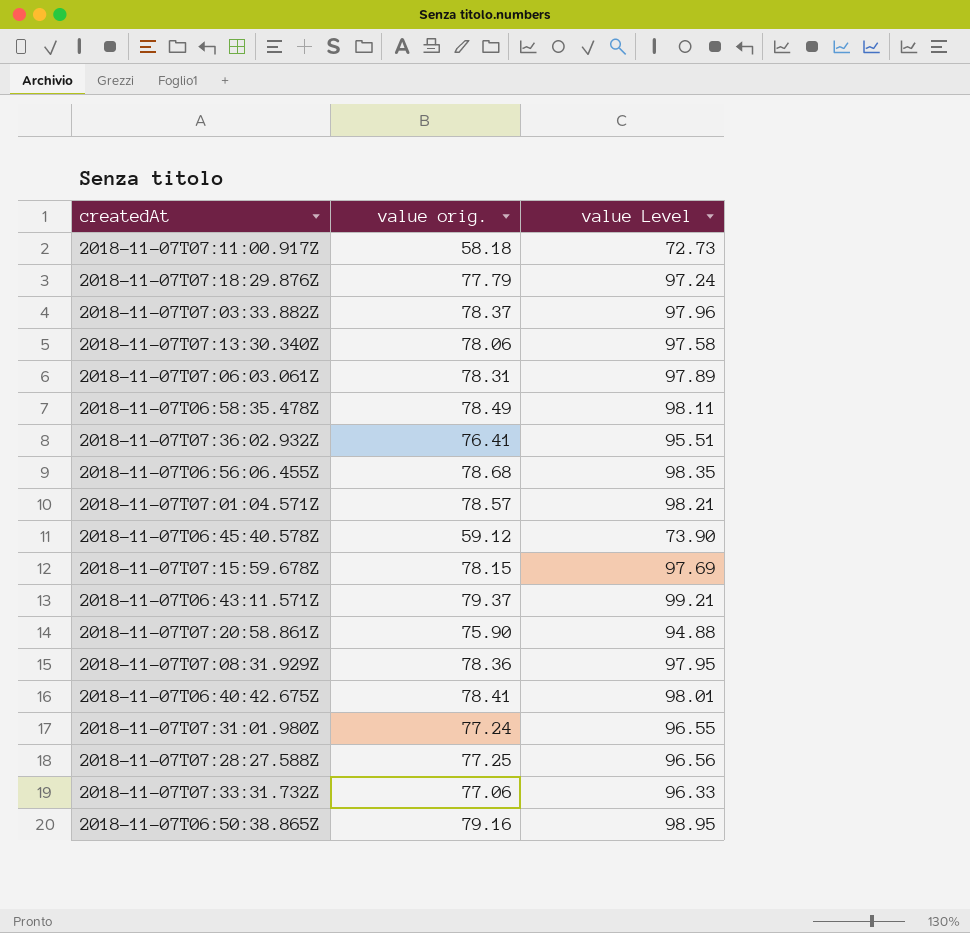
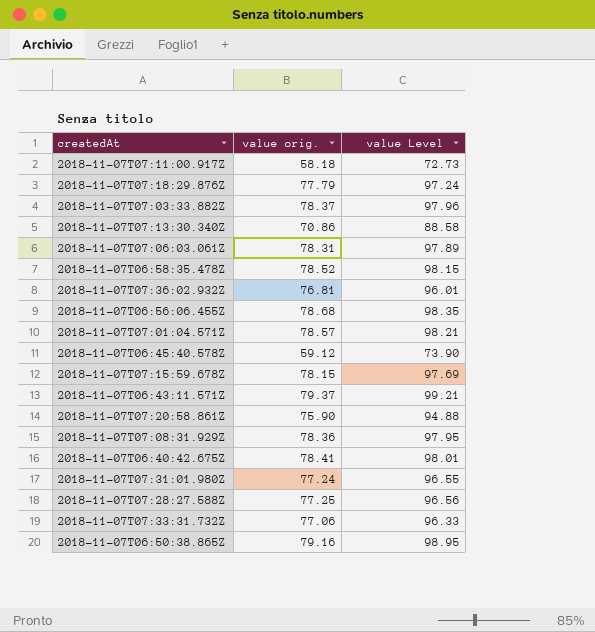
2018-11-07T07:13:30.340Z | value orig.: 78.06 -> 70.86
2018-11-07T07:13:30.340Z | value Level: 97.58 -> 88.58
2018-11-07T06:58:35.478Z | value orig.: 78.49 -> 78.52
2018-11-07T06:58:35.478Z | value Level: 98.11 -> 98.15
2018-11-07T07:36:02.932Z | value orig.: 76.41 -> 76.81
2018-11-07T07:36:02.932Z | value Level: 95.51 -> 96.01

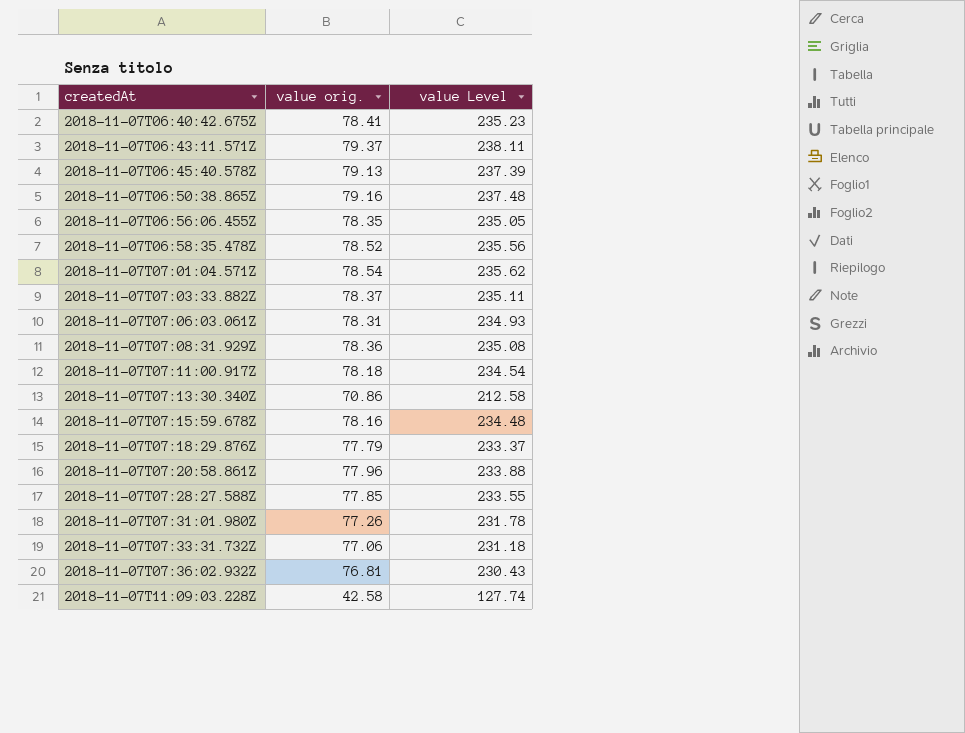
row order: none -> createdAt ascending
column value Level | formula: [value orig.] * 1.25 -> [value orig.] * 3
2018-11-07T06:45:40.578Z | value orig.: 59.12 -> 79.13
2018-11-07T06:56:06.455Z | value orig.: 78.68 -> 78.35
2018-11-07T07:01:04.571Z | value orig.: 78.57 -> 78.54
2018-11-07T07:11:00.917Z | value orig.: 58.18 -> 78.18
2018-11-07T07:15:59.678Z | value orig.: 78.15 -> 78.16
2018-11-07T07:20:58.861Z | value orig.: 75.90 -> 77.96
2018-11-07T07:28:27.588Z | value orig.: 77.25 -> 77.85
2018-11-07T07:31:01.980Z | value orig.: 77.24 -> 77.26
row 2018-11-07T11:09:03.228Z: none -> 42.58 | 127.74

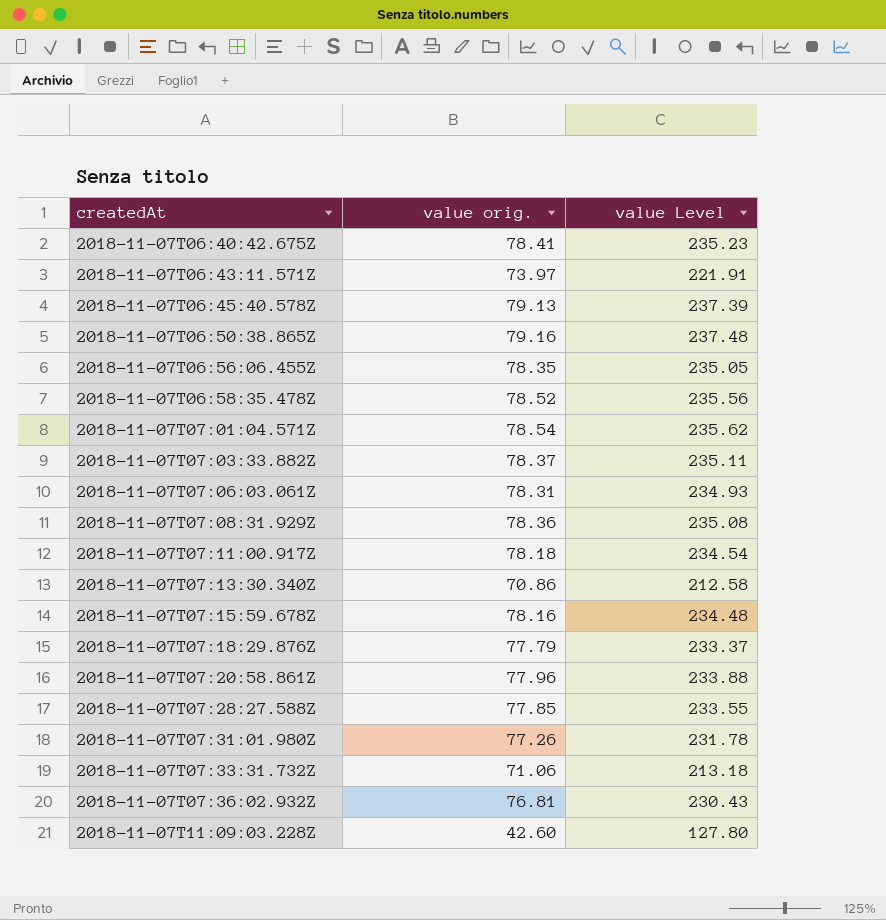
2018-11-07T06:43:11.571Z | value orig.: 79.37 -> 73.97
2018-11-07T06:43:11.571Z | value Level: 238.11 -> 221.91
2018-11-07T07:33:31.732Z | value orig.: 77.06 -> 71.06
2018-11-07T07:33:31.732Z | value Level: 231.18 -> 213.18
2018-11-07T11:09:03.228Z | value orig.: 42.58 -> 42.60
2018-11-07T11:09:03.228Z | value Level: 127.74 -> 127.80

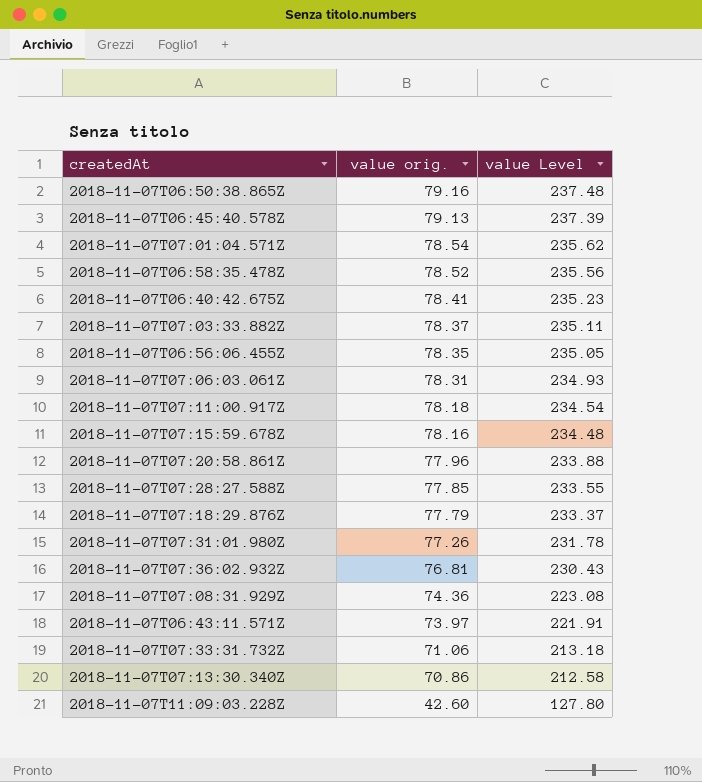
row order: createdAt ascending -> value orig. descending
2018-11-07T07:08:31.929Z | value orig.: 78.36 -> 74.36
2018-11-07T07:08:31.929Z | value Level: 235.08 -> 223.08

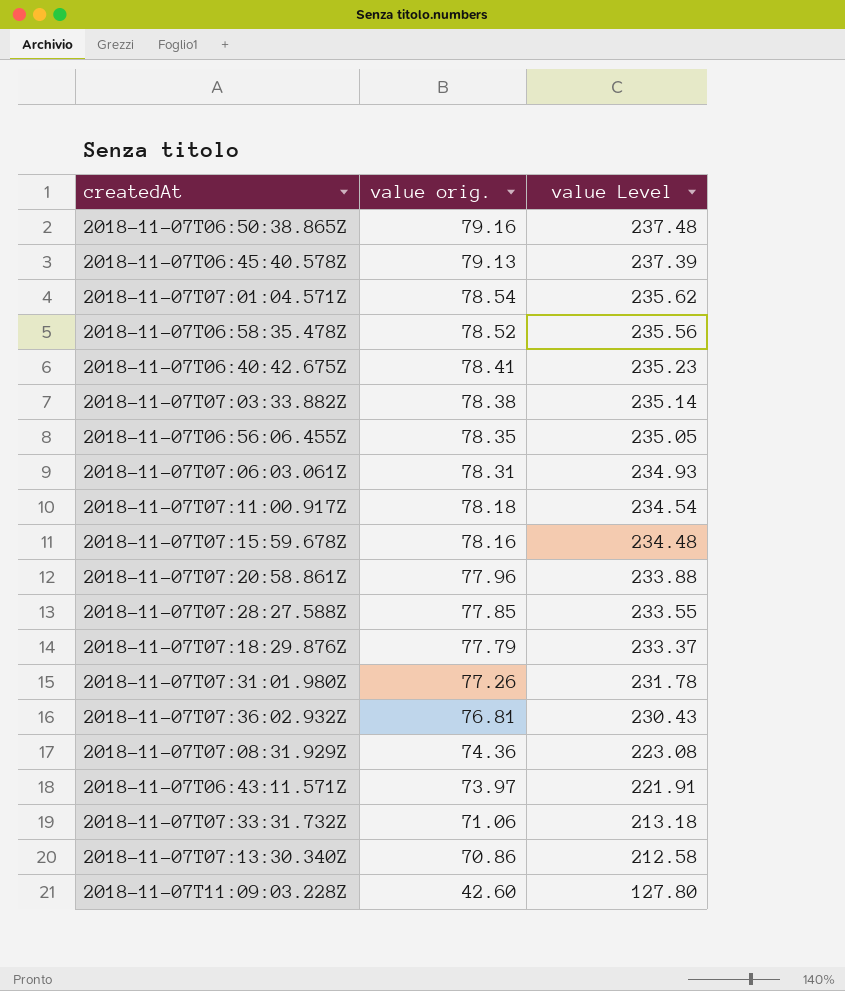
2018-11-07T07:03:33.882Z | value orig.: 78.37 -> 78.38
2018-11-07T07:03:33.882Z | value Level: 235.11 -> 235.14

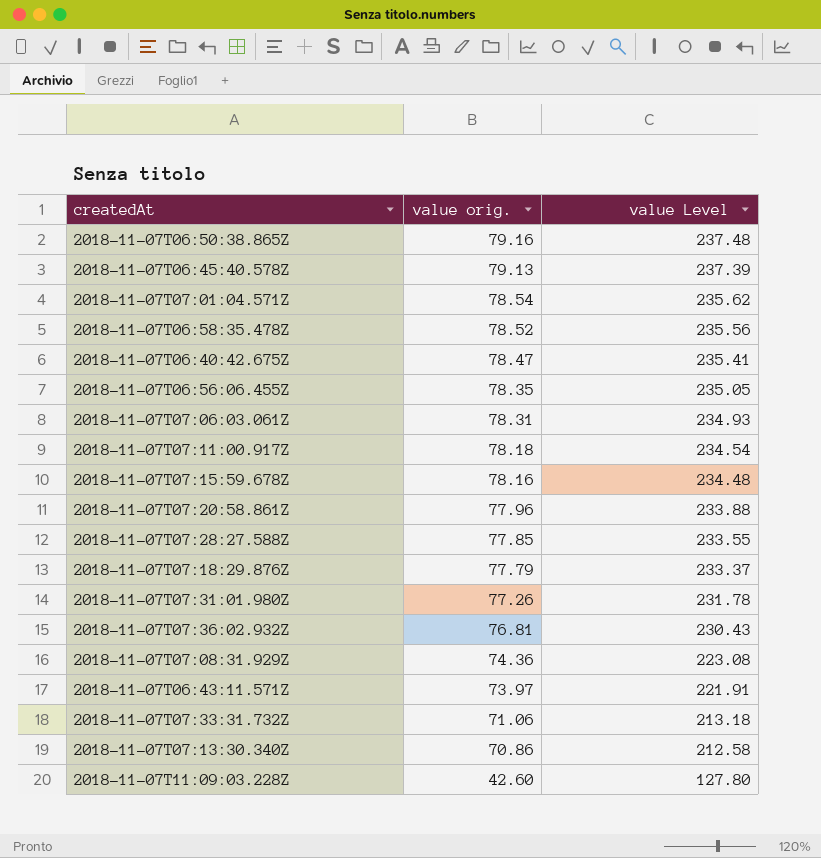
row 2018-11-07T07:03:33.882Z: 78.38 | 235.14 -> none
2018-11-07T06:40:42.675Z | value orig.: 78.41 -> 78.47
2018-11-07T06:40:42.675Z | value Level: 235.23 -> 235.41

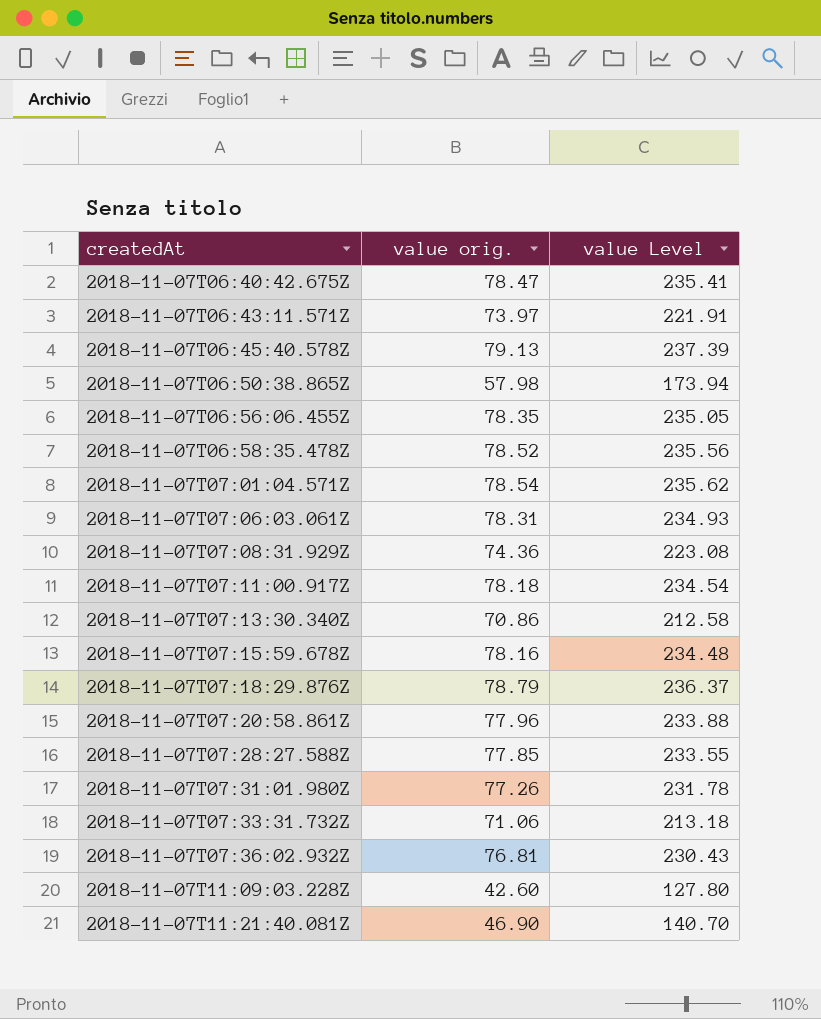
row order: value orig. descending -> createdAt ascending
2018-11-07T06:50:38.865Z | value orig.: 79.16 -> 57.98
2018-11-07T06:50:38.865Z | value Level: 237.48 -> 173.94
2018-11-07T07:18:29.876Z | value orig.: 77.79 -> 78.79
2018-11-07T07:18:29.876Z | value Level: 233.37 -> 236.37
row 2018-11-07T11:21:40.081Z: none -> 46.90 | 140.70

